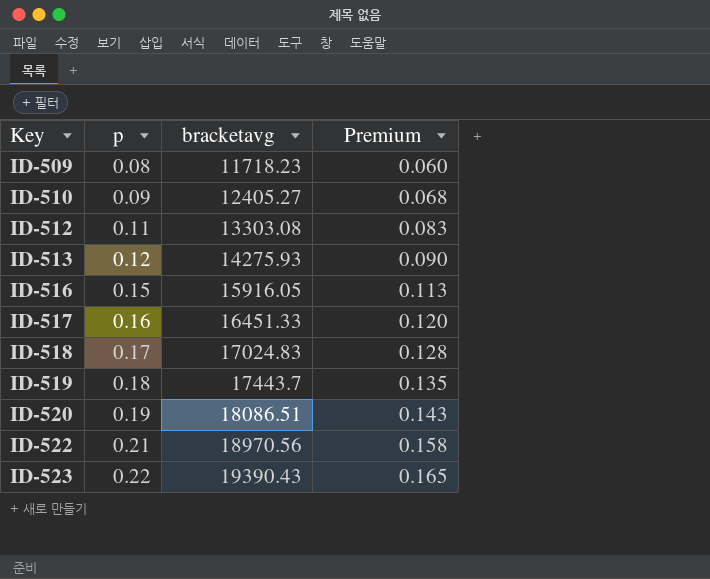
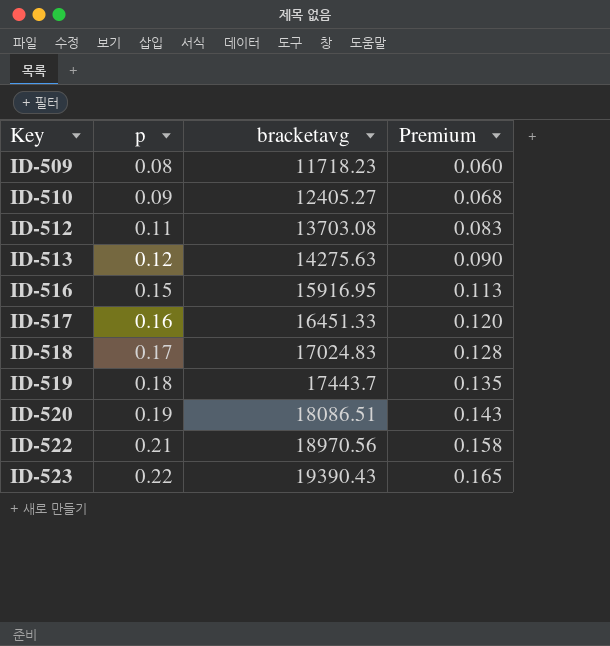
ID-512 | bracketavg: 13303.08 -> 13703.08
ID-513 | bracketavg: 14275.93 -> 14275.63
ID-516 | bracketavg: 15916.05 -> 15916.95

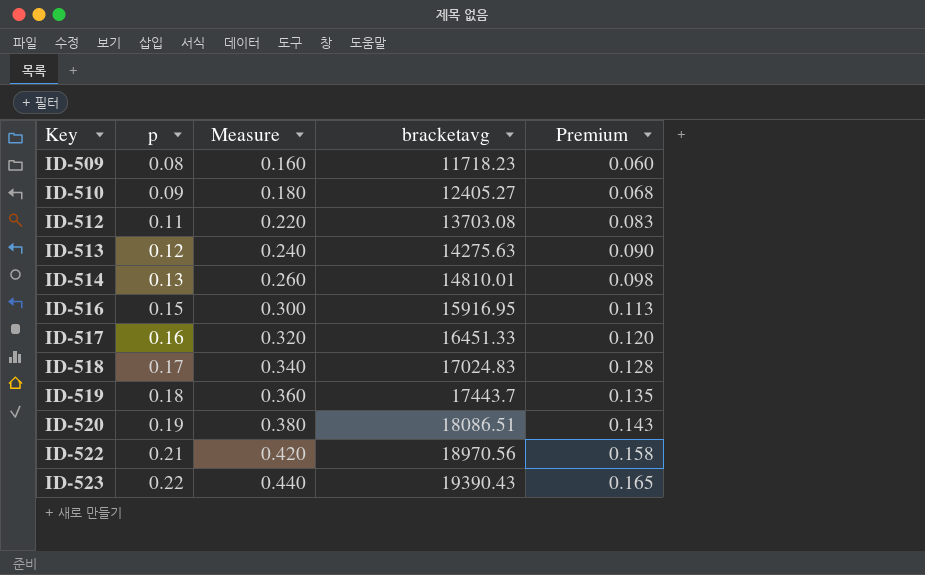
column Measure | formula: none -> [p] * 2
row ID-514: none -> 0.13 | 0.260 | 14810.01 | 0.098

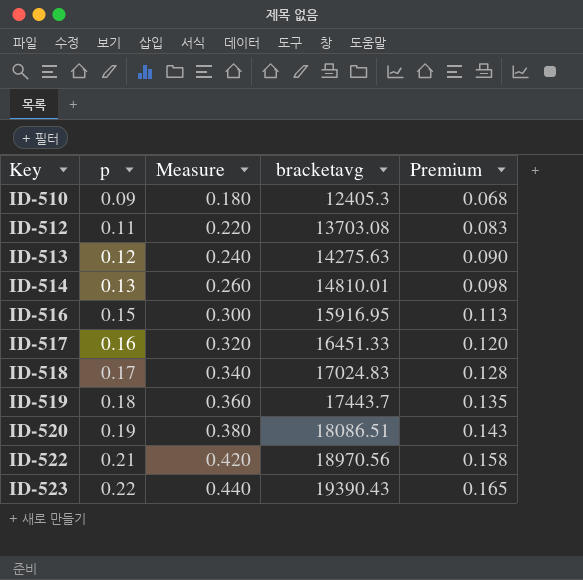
row ID-509: 0.08 | 0.160 | 11718.23 | 0.060 -> none
ID-510 | bracketavg: 12405.27 -> 12405.3

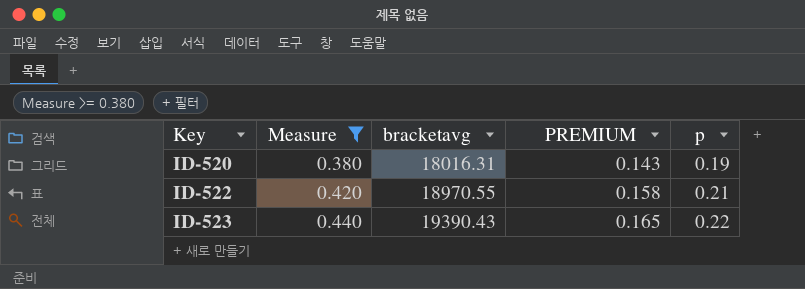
filter: none -> Measure >= 0.380
column name: Premium -> PREMIUM
column p | position: 2 -> 5
ID-520 | bracketavg: 18086.51 -> 18016.31
ID-522 | bracketavg: 18970.56 -> 18970.55

